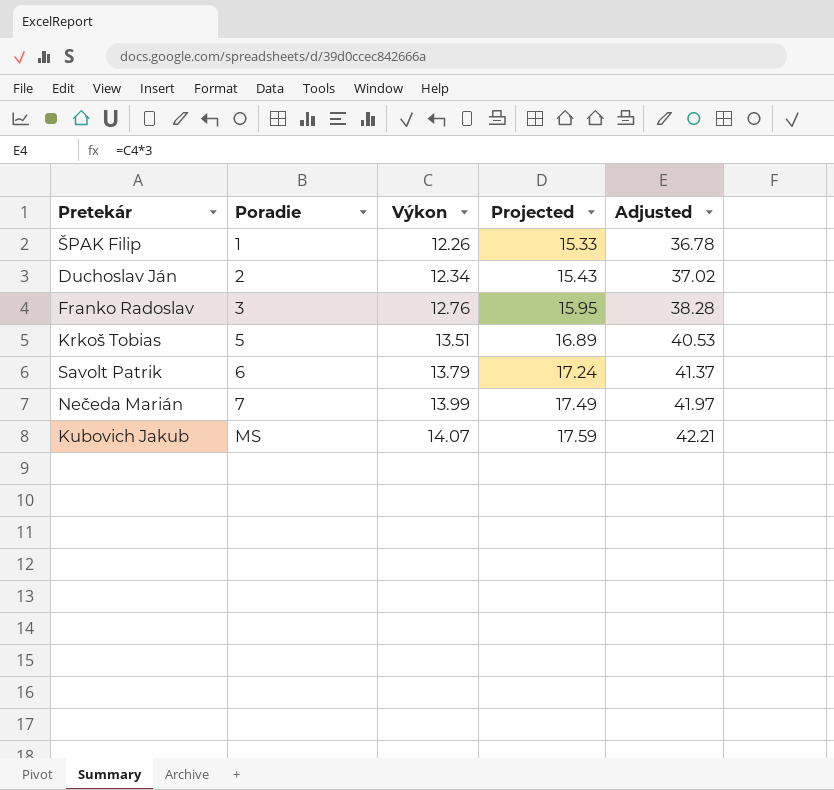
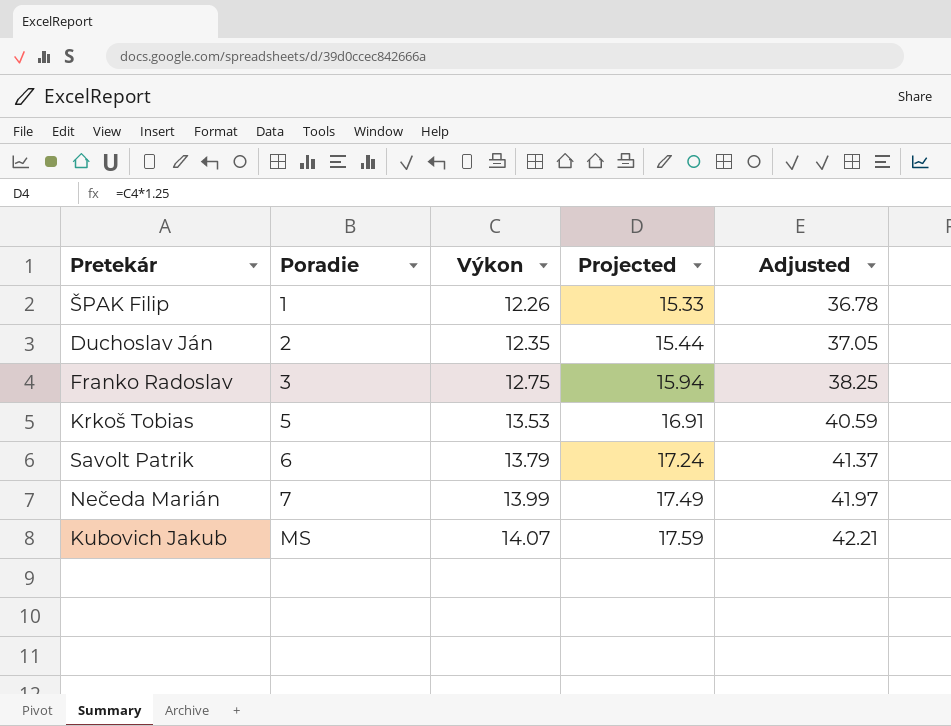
Duchoslav Ján | Výkon: 12.34 -> 12.35
Duchoslav Ján | Projected: 15.43 -> 15.44
Duchoslav Ján | Adjusted: 37.02 -> 37.05
Franko Radoslav | Výkon: 12.76 -> 12.75
Franko Radoslav | Projected: 15.95 -> 15.94
Franko Radoslav | Adjusted: 38.28 -> 38.25
Krkoš Tobias | Výkon: 13.51 -> 13.53
Krkoš Tobias | Projected: 16.89 -> 16.91
Krkoš Tobias | Adjusted: 40.53 -> 40.59

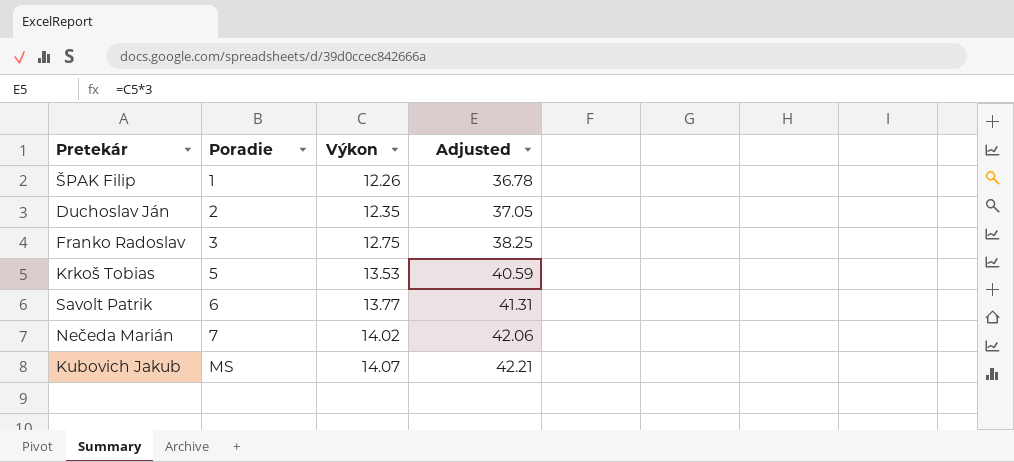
column Projected | formula: [Výkon] * 1.25 -> none
Savolt Patrik | Výkon: 13.79 -> 13.77
Savolt Patrik | Adjusted: 41.37 -> 41.31
Nečeda Marián | Výkon: 13.99 -> 14.02
Nečeda Marián | Adjusted: 41.97 -> 42.06

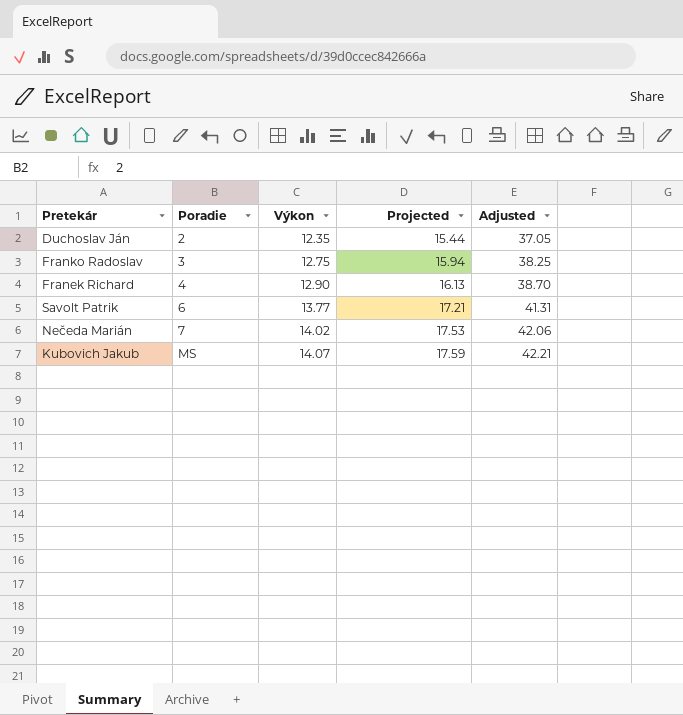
column Projected | formula: none -> [Výkon] * 1.25
row ŠPAK Filip: 1 | 12.26 | 36.78 -> none
row Krkoš Tobias: 5 | 13.53 | 40.59 -> none
row Franek Richard: none -> 4 | 12.90 | 16.13 | 38.70

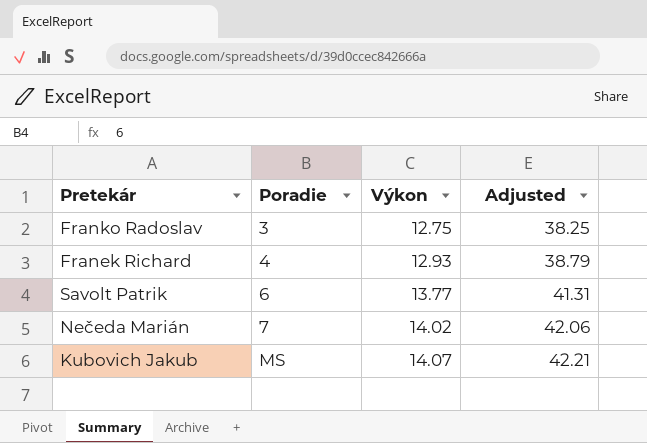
column Projected | formula: [Výkon] * 1.25 -> none
row Duchoslav Ján: 2 | 12.35 | 15.44 | 37.05 -> none
Franek Richard | Výkon: 12.90 -> 12.93
Franek Richard | Adjusted: 38.70 -> 38.79

